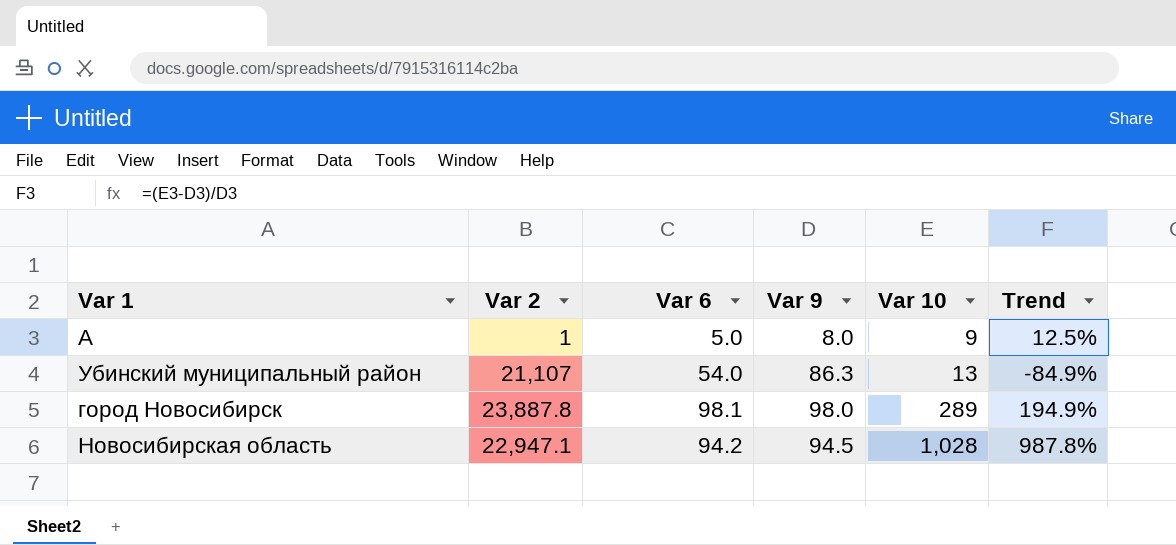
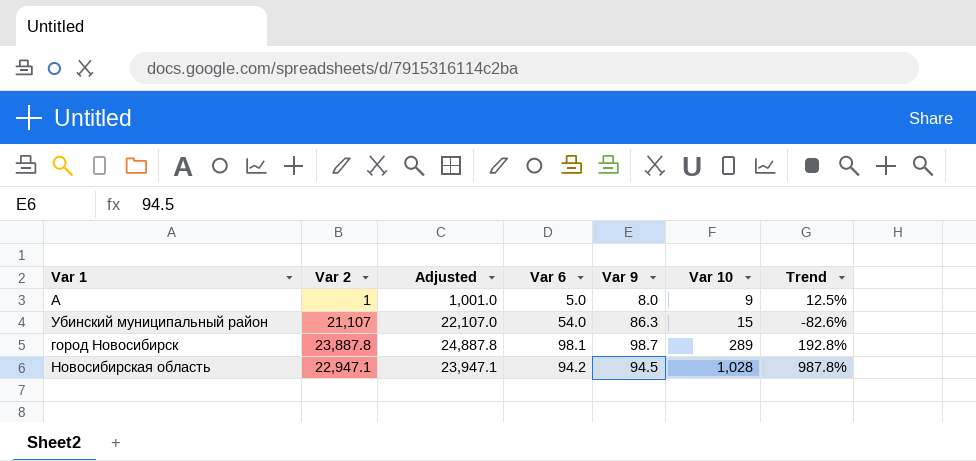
column Adjusted | formula: none -> [Var 2] + 1000
Убинский муниципальный район | Var 10: 13 -> 15
Убинский муниципальный район | Trend: -84.9% -> -82.6%
город Новосибирск | Var 9: 98.0 -> 98.7
город Новосибирск | Trend: 194.9% -> 192.8%

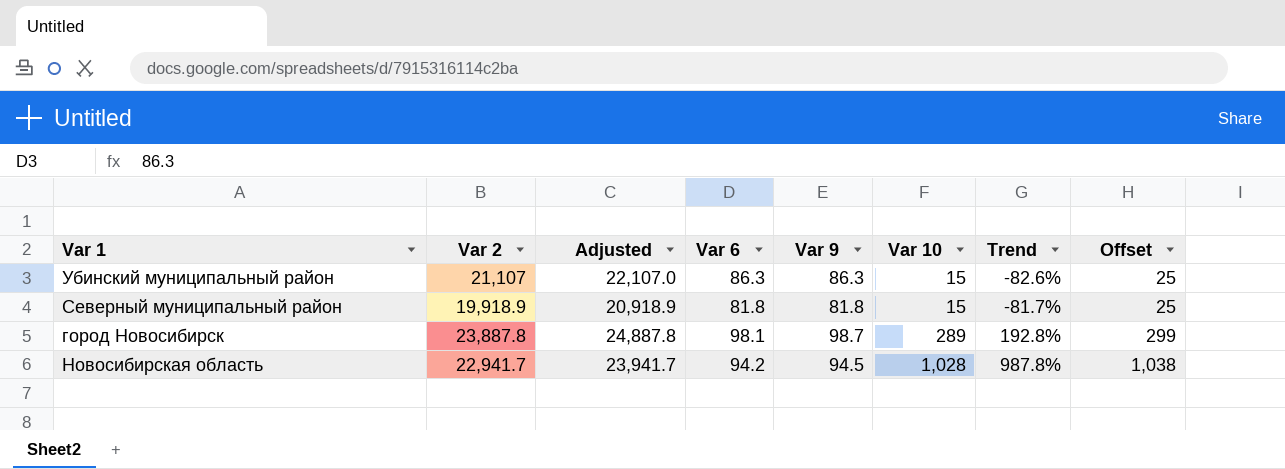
column Offset | formula: none -> [Var 10] + 10
row А: 1 | 1,001.0 | 5.0 | 8.0 | 9 | 12.5% -> none
Убинский муниципальный район | Var 6: 54.0 -> 86.3
row Северный муниципальный район: none -> 19,918.9 | 20,918.9 | 81.8 | 81.8 | 15 | -81.7% | 25
Новосибирская область | Var 2: 22,947.1 -> 22,941.7
Новосибирская область | Adjusted: 23,947.1 -> 23,941.7

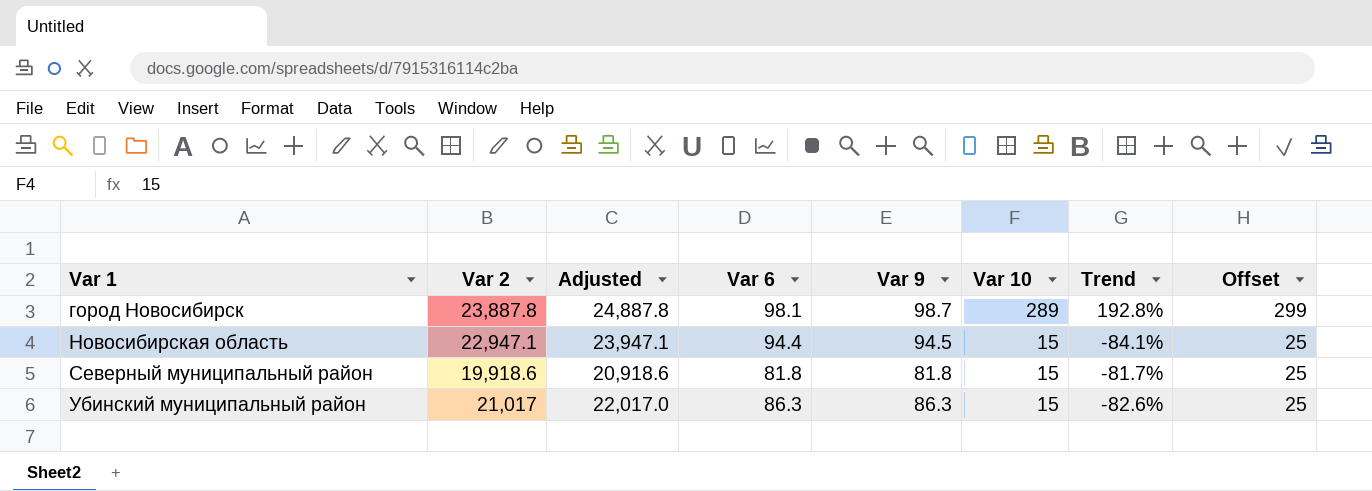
row order: Var 10 ascending -> Var 1 ascending
Новосибирская область | Var 2: 22,941.7 -> 22,947.1
Новосибирская область | Adjusted: 23,941.7 -> 23,947.1
Новосибирская область | Var 6: 94.2 -> 94.4
Новосибирская область | Var 10: 1,028 -> 15
Новосибирская область | Trend: 987.8% -> -84.1%
Новосибирская область | Offset: 1,038 -> 25
Северный муниципальный район | Var 2: 19,918.9 -> 19,918.6
Северный муниципальный район | Adjusted: 20,918.9 -> 20,918.6
Убинский муниципальный район | Var 2: 21,107 -> 21,017
Убинский муниципальный район | Adjusted: 22,107.0 -> 22,017.0

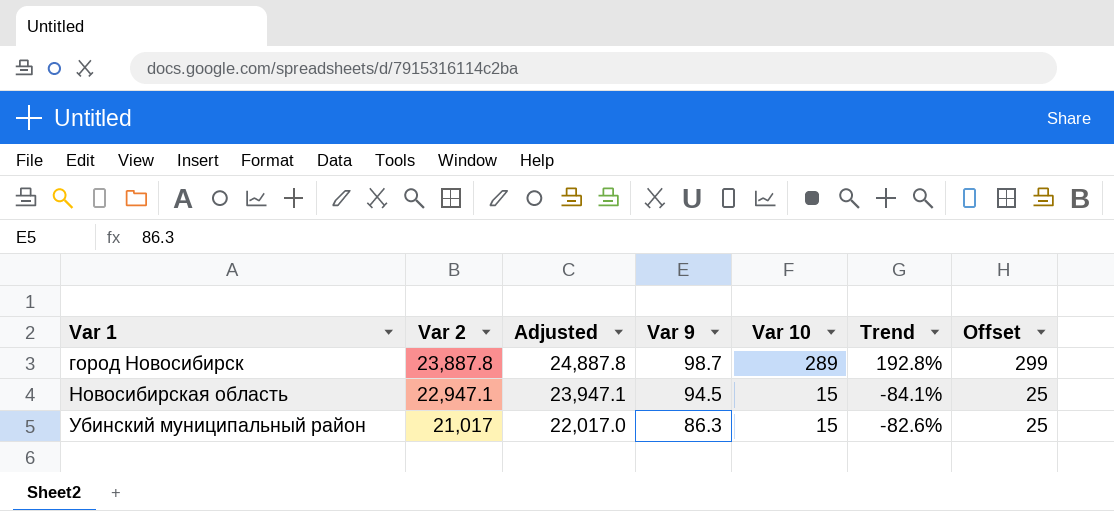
column Var 6 | position: 4 -> none
row Северный муниципальный район: 19,918.6 | 20,918.6 | 81.8 | 81.8 | 15 | -81.7% | 25 -> none

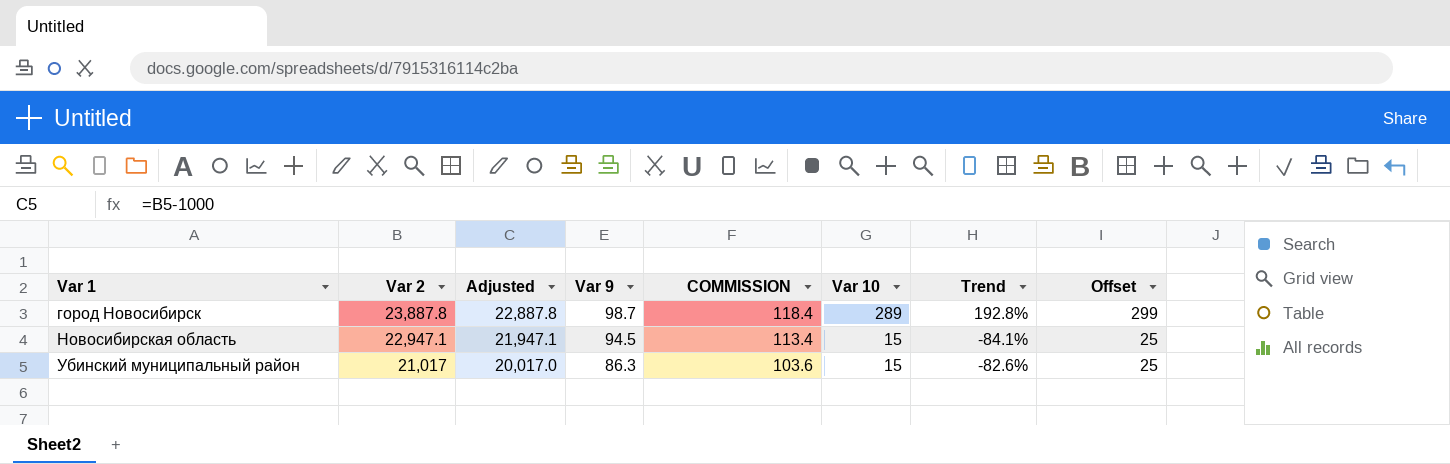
column Adjusted | formula: [Var 2] + 1000 -> [Var 2] - 1000
column COMMISSION | formula: none -> [Var 9] * 1.2

